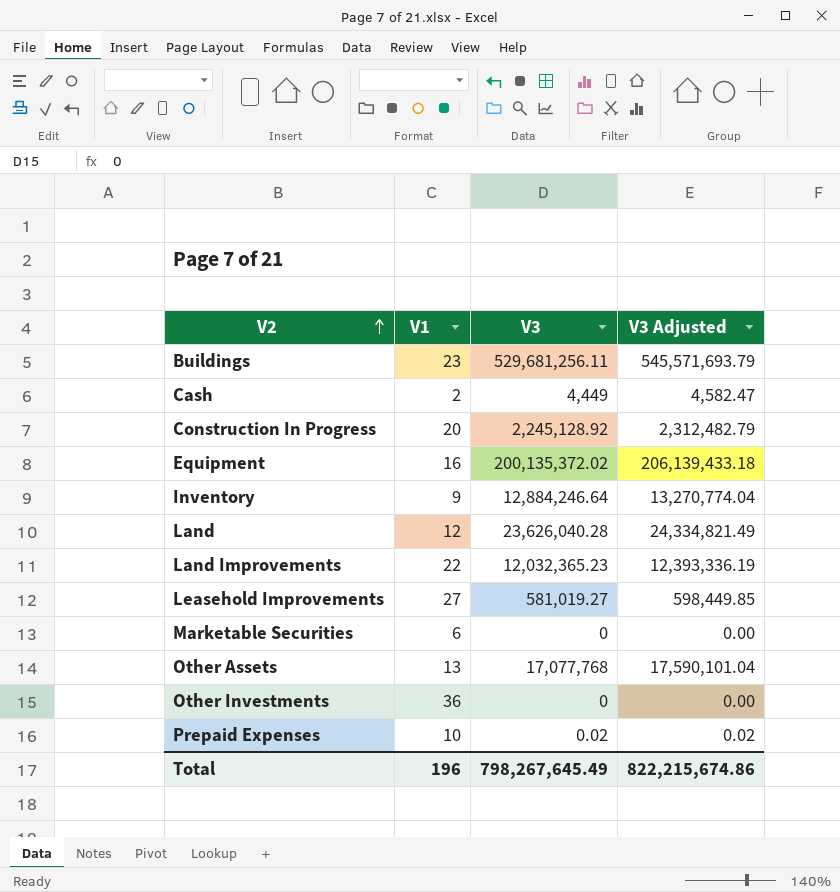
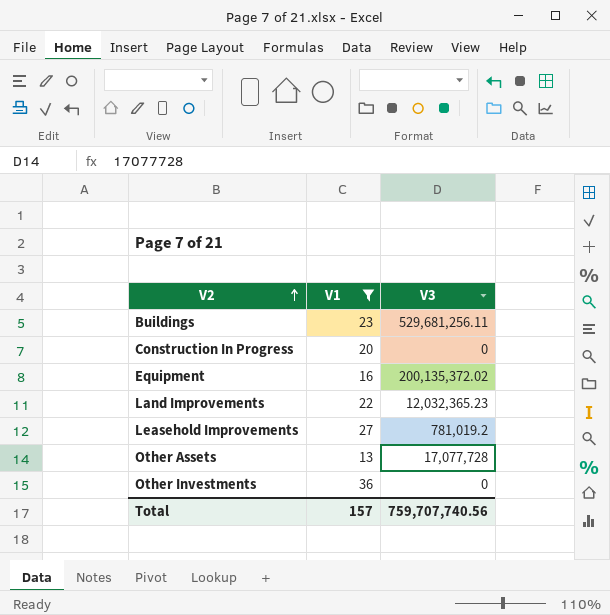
filter: none -> V1 >= 13
column V3 Adjusted | formula: [V3] * 1.03 -> none
Construction In Progress | V3: 2,245,128.92 -> 0
Leasehold Improvements | V3: 581,019.27 -> 781,019.2
Other Assets | V3: 17,077,768 -> 17,077,728
Total | V1: 196 -> 157
Total | V3: 798,267,645.49 -> 759,707,740.56

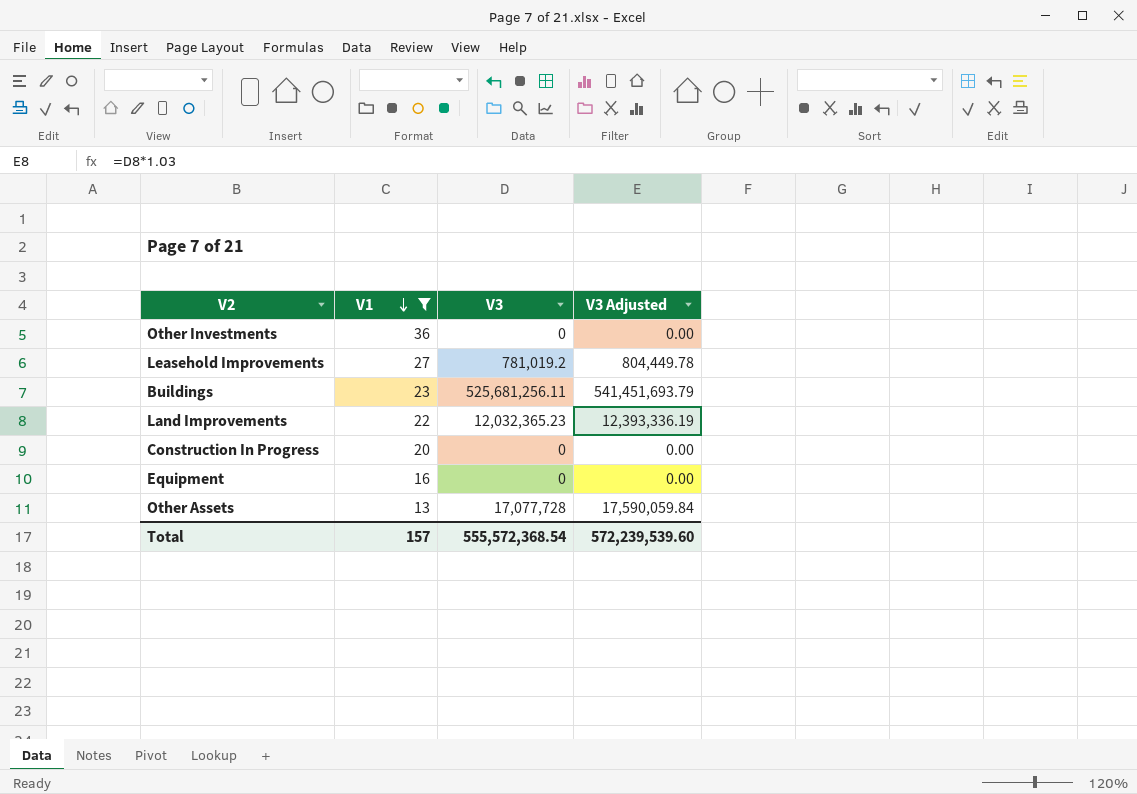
row order: V2 ascending -> V1 descending
column V3 Adjusted | formula: none -> [V3] * 1.03
Buildings | V3: 529,681,256.11 -> 525,681,256.11
Equipment | V3: 200,135,372.02 -> 0
Total | V3: 759,707,740.56 -> 555,572,368.54

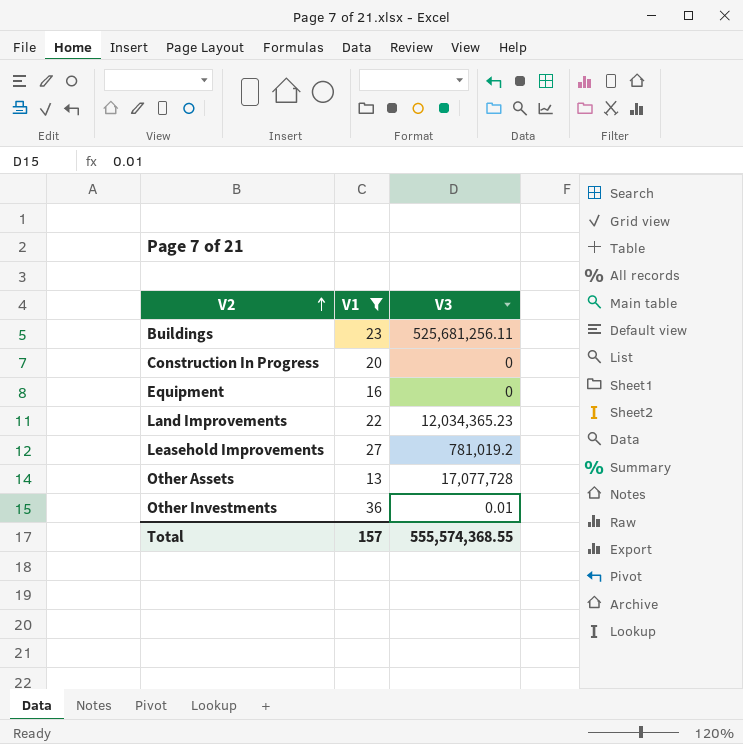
row order: V1 descending -> V2 ascending
column V3 Adjusted | formula: [V3] * 1.03 -> none
Land Improvements | V3: 12,032,365.23 -> 12,034,365.23
Other Investments | V3: 0 -> 0.01
Total | V3: 555,572,368.54 -> 555,574,368.55

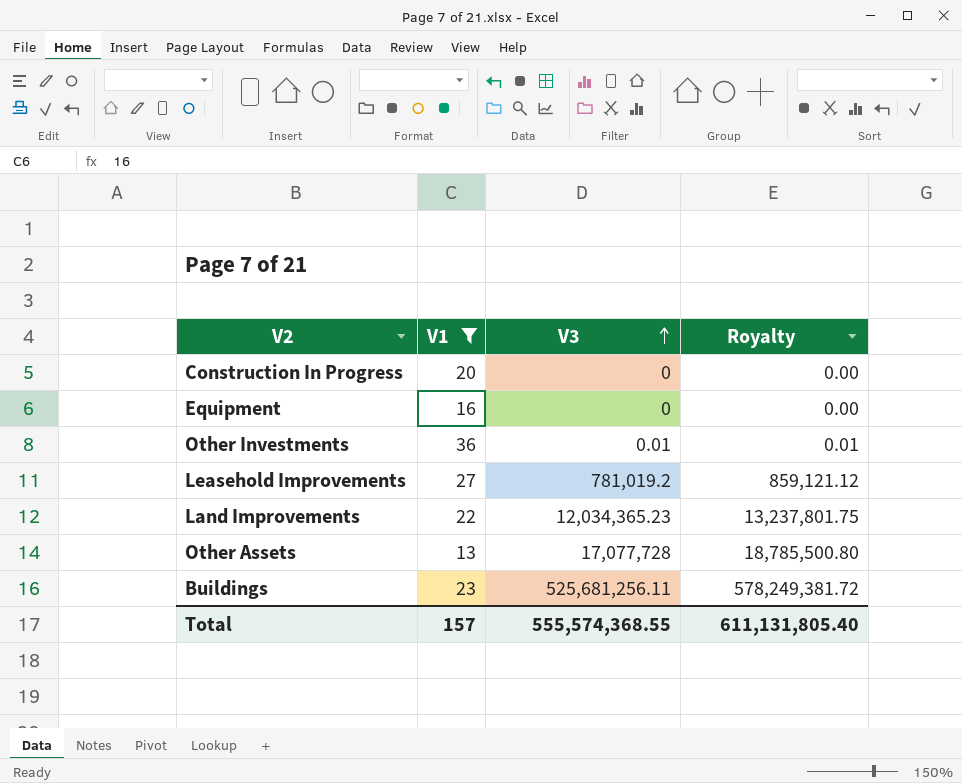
row order: V2 ascending -> V3 ascending
column Royalty | formula: none -> [V3] * 1.1

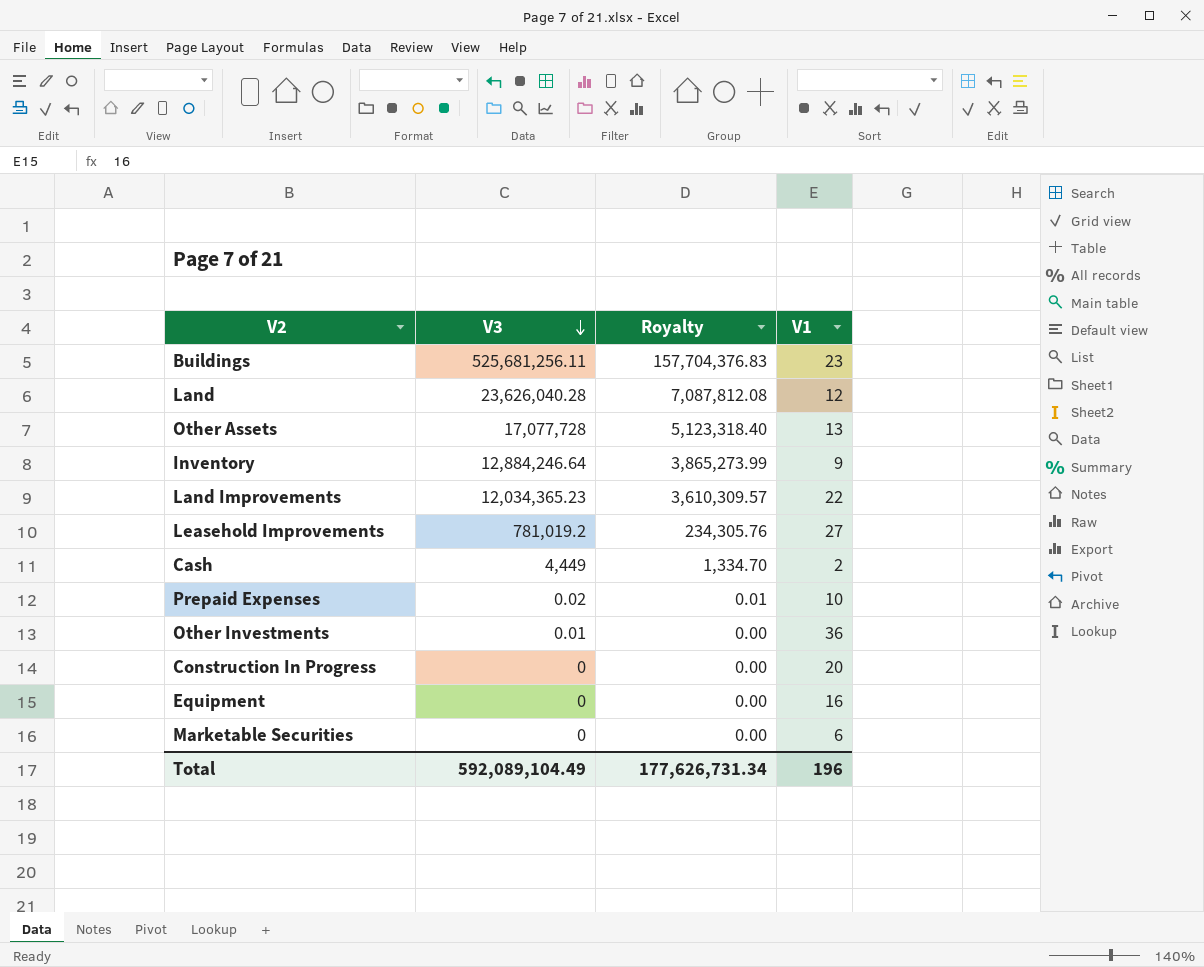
filter: V1 >= 13 -> none
row order: V3 ascending -> V3 descending
column Royalty | formula: [V3] * 1.1 -> [V3] * 0.3
column V1 | position: 2 -> 4
Total | V3: 555,574,368.55 -> 592,089,104.49
Total | Royalty: 611,131,805.40 -> 177,626,731.34
Total | V1: 157 -> 196

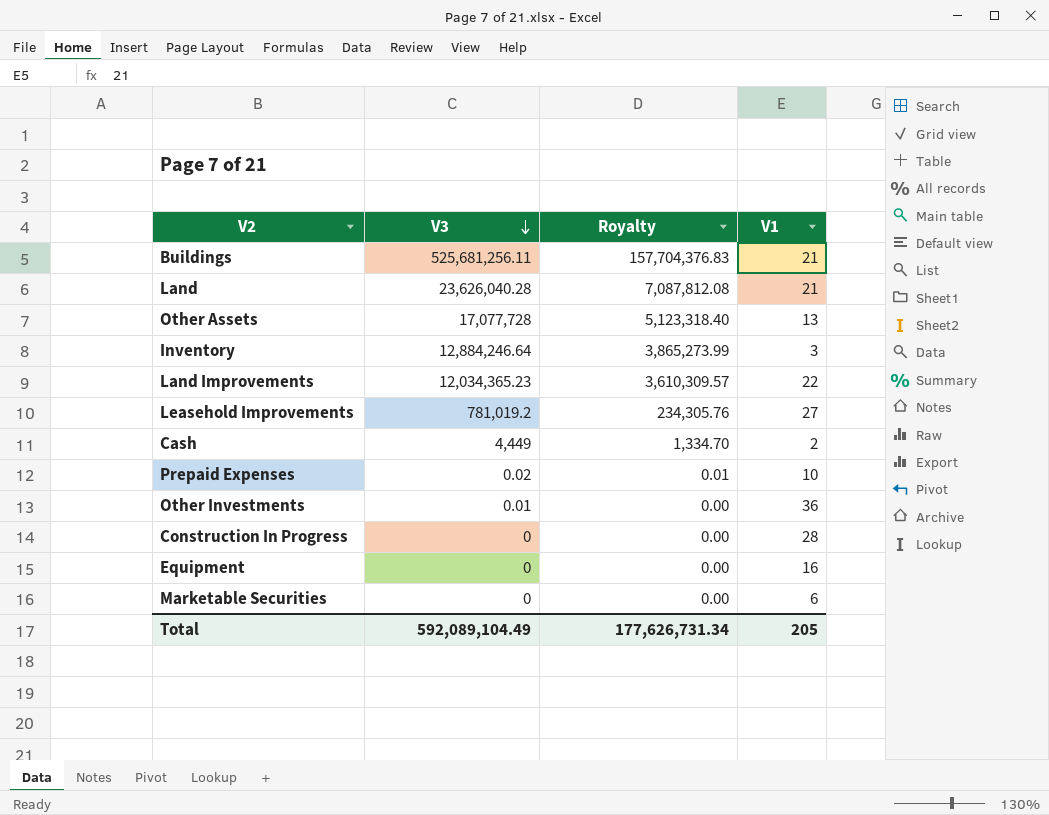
Buildings | V1: 23 -> 21
Land | V1: 12 -> 21
Inventory | V1: 9 -> 3
Construction In Progress | V1: 20 -> 28
Total | V1: 196 -> 205

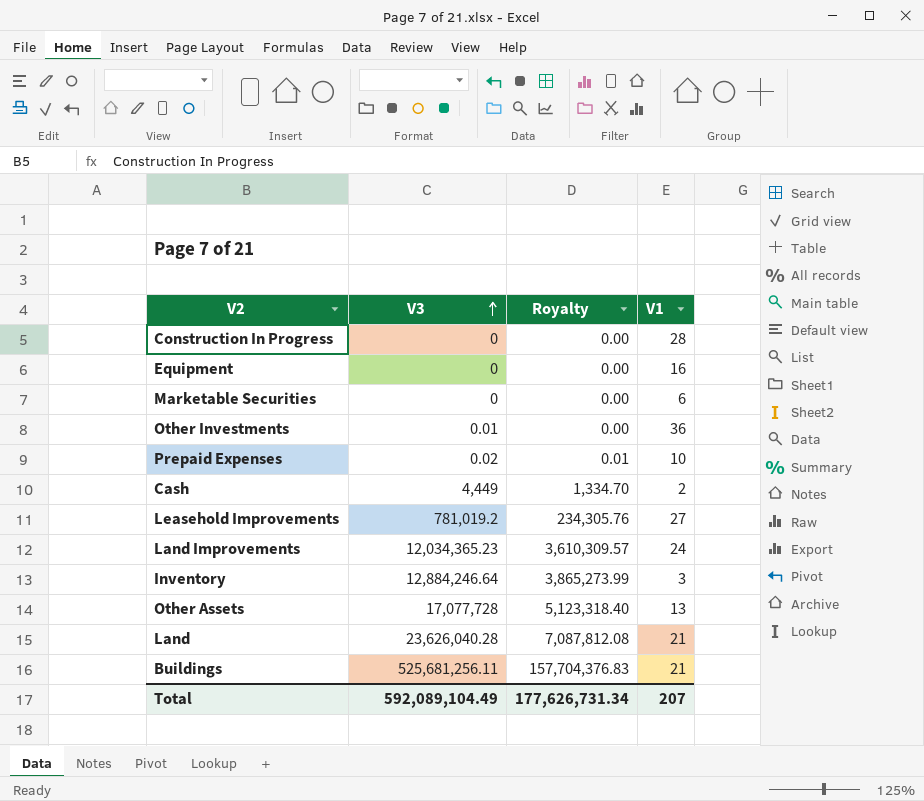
row order: V3 descending -> V3 ascending
Land Improvements | V1: 22 -> 24
Total | V1: 205 -> 207

